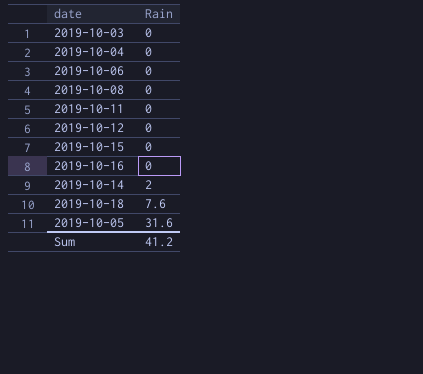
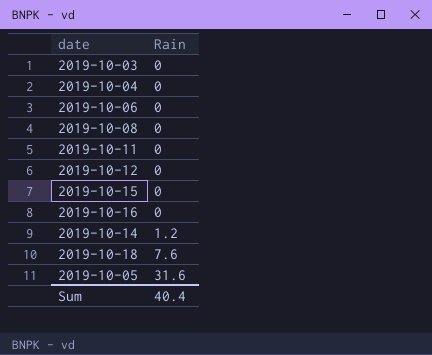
2019-10-14 | Rain: 2 -> 1.2
Sum | Rain: 41.2 -> 40.4

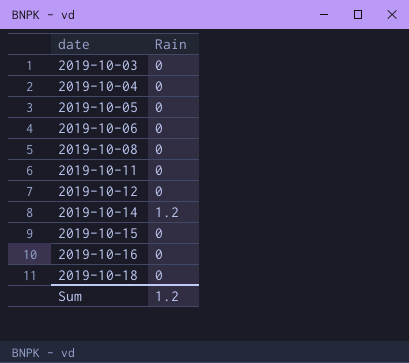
row order: Rain ascending -> date ascending
2019-10-05 | Rain: 31.6 -> 0
2019-10-18 | Rain: 7.6 -> 0
Sum | Rain: 40.4 -> 1.2

